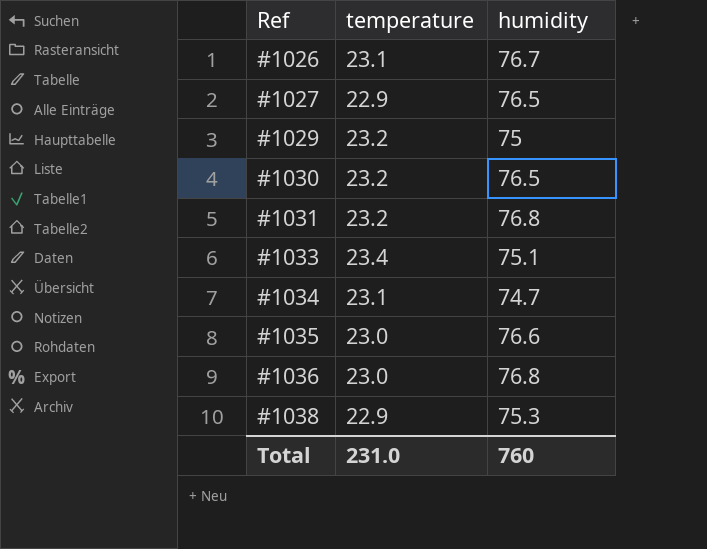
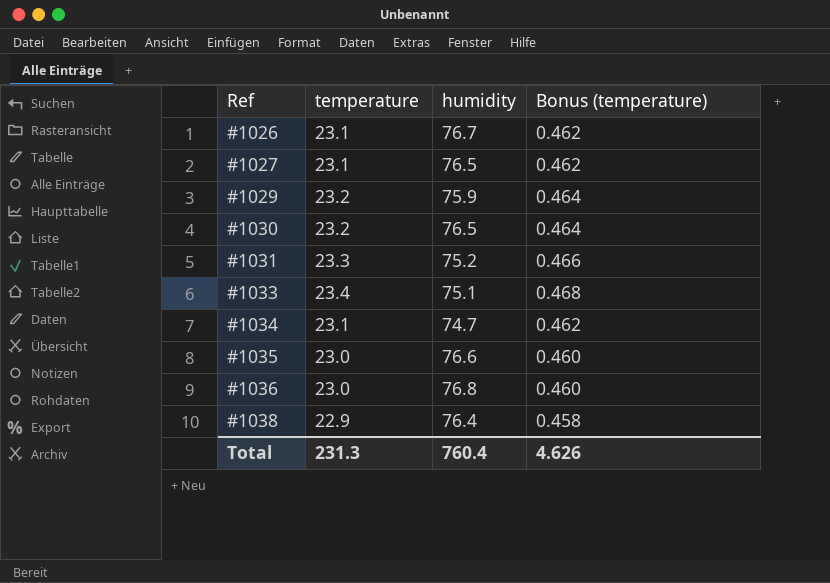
column Bonus (temperature) | formula: none -> [temperature] * 0.02
#1027 | temperature: 22.9 -> 23.1
#1029 | humidity: 75 -> 75.9
#1031 | temperature: 23.2 -> 23.3
#1031 | humidity: 76.8 -> 75.2
#1038 | humidity: 75.3 -> 76.4
Total | temperature: 231.0 -> 231.3
Total | humidity: 760 -> 760.4

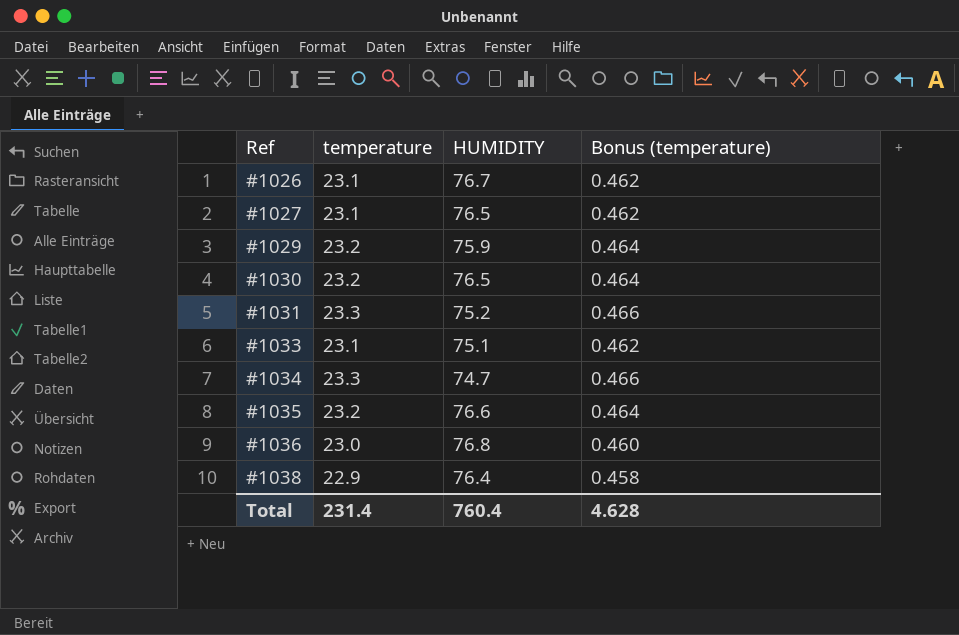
column name: humidity -> HUMIDITY
#1033 | temperature: 23.4 -> 23.1
#1033 | Bonus (temperature): 0.468 -> 0.462
#1034 | temperature: 23.1 -> 23.3
#1034 | Bonus (temperature): 0.462 -> 0.466
#1035 | temperature: 23.0 -> 23.2
#1035 | Bonus (temperature): 0.460 -> 0.464
Total | temperature: 231.3 -> 231.4
Total | Bonus (temperature): 4.626 -> 4.628

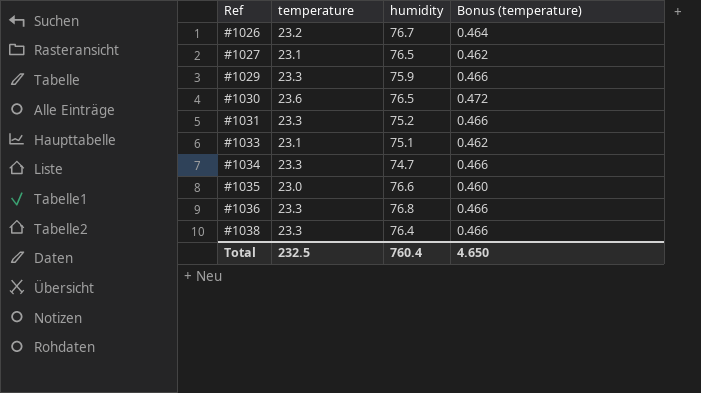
column name: HUMIDITY -> humidity
#1026 | temperature: 23.1 -> 23.2
#1026 | Bonus (temperature): 0.462 -> 0.464
#1029 | temperature: 23.2 -> 23.3
#1029 | Bonus (temperature): 0.464 -> 0.466
#1030 | temperature: 23.2 -> 23.6
#1030 | Bonus (temperature): 0.464 -> 0.472
#1035 | temperature: 23.2 -> 23.0
#1035 | Bonus (temperature): 0.464 -> 0.460
#1036 | temperature: 23.0 -> 23.3
#1036 | Bonus (temperature): 0.460 -> 0.466
#1038 | temperature: 22.9 -> 23.3
#1038 | Bonus (temperature): 0.458 -> 0.466
Total | temperature: 231.4 -> 232.5
Total | Bonus (temperature): 4.628 -> 4.650

